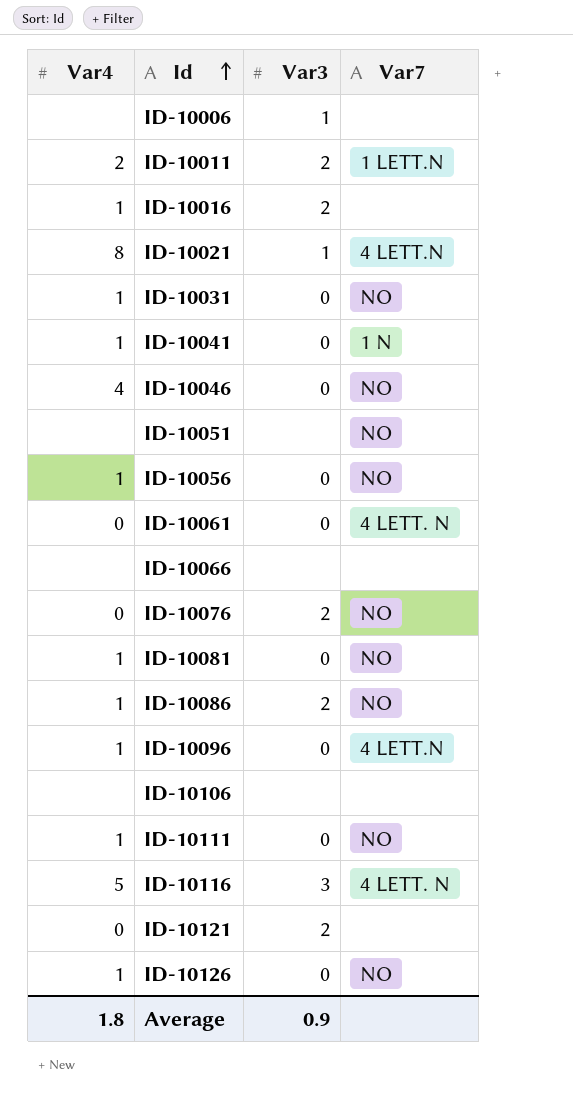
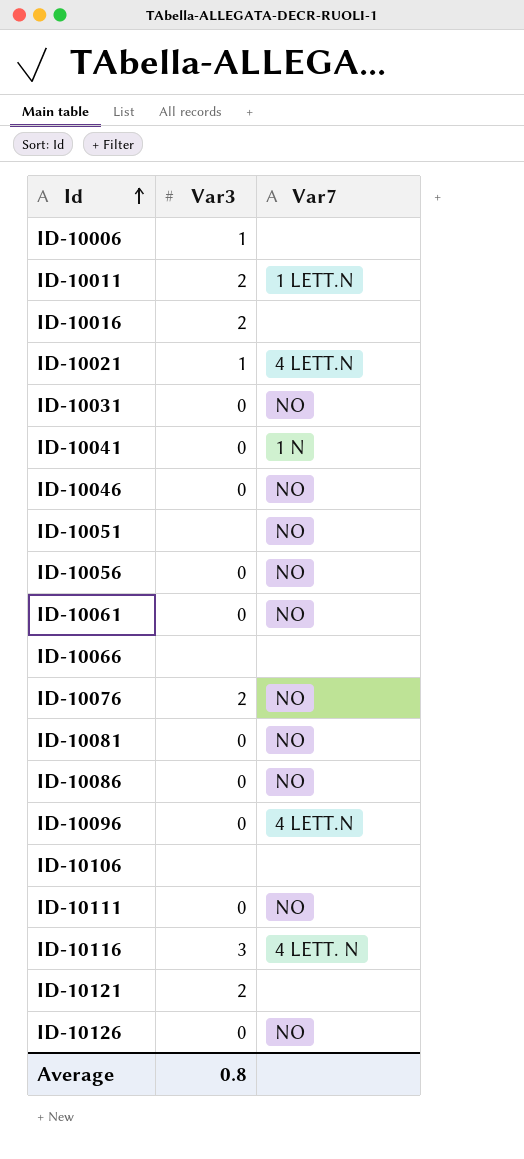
column Var4 | position: 1 -> none
ID-10061 | Var7: 4 LETT. N -> NO
ID-10086 | Var3: 2 -> 0
Average | Var3: 0.9 -> 0.8

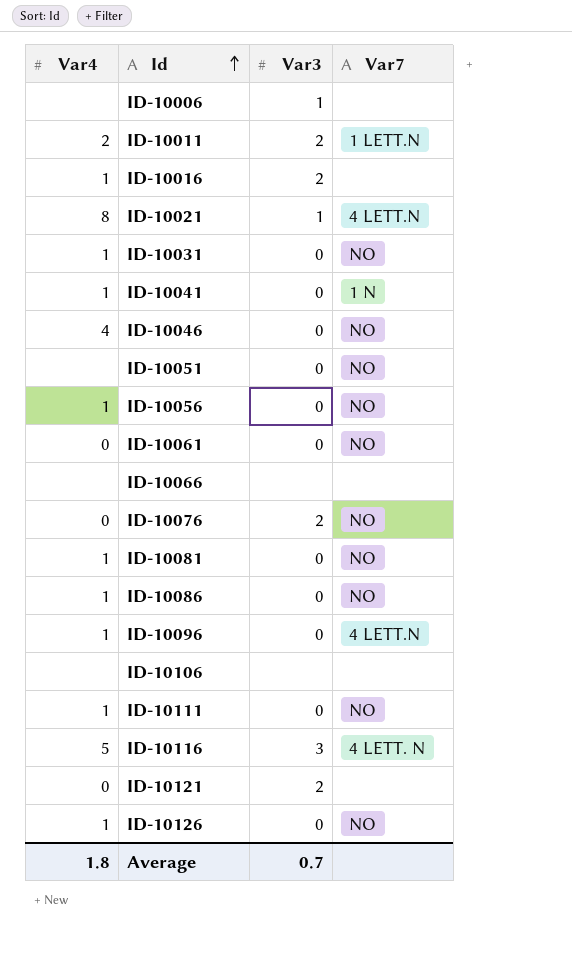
column Var4 | position: none -> 1
ID-10051 | Var3: none -> 0
Average | Var3: 0.8 -> 0.7

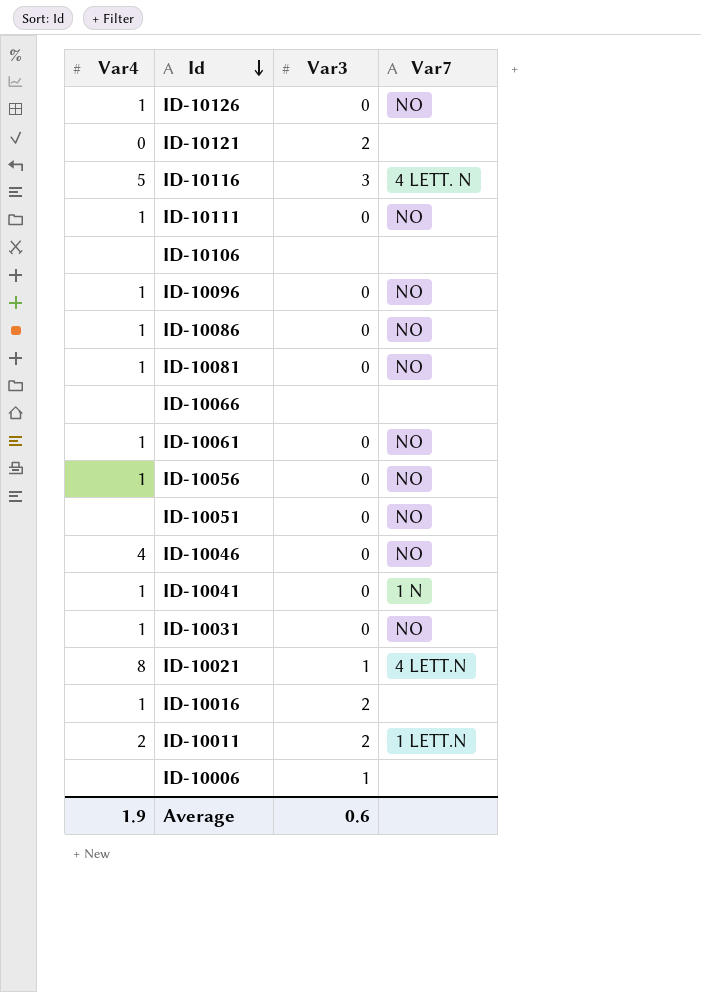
row order: Id ascending -> Id descending
row ID-10076: 0 | 2 | NO -> none
ID-10096 | Var7: 4 LETT.N -> NO
ID-10061 | Var4: 0 -> 1
Average | Var4: 1.8 -> 1.9
Average | Var3: 0.7 -> 0.6

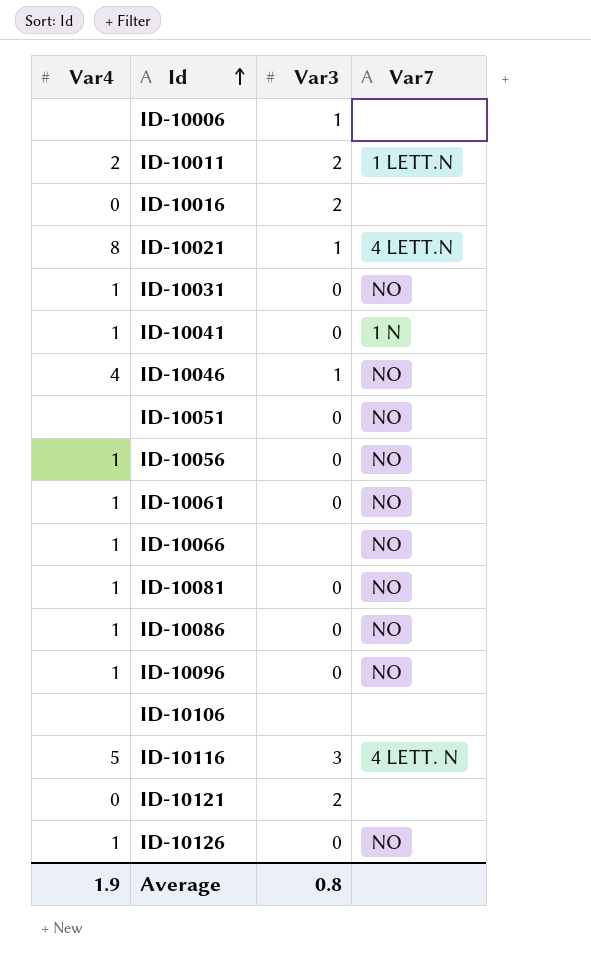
row order: Id descending -> Id ascending
row ID-10111: 1 | 0 | NO -> none
ID-10016 | Var4: 1 -> 0
ID-10046 | Var3: 0 -> 1
ID-10066 | Var4: none -> 1
ID-10066 | Var7: none -> NO
Average | Var3: 0.6 -> 0.8

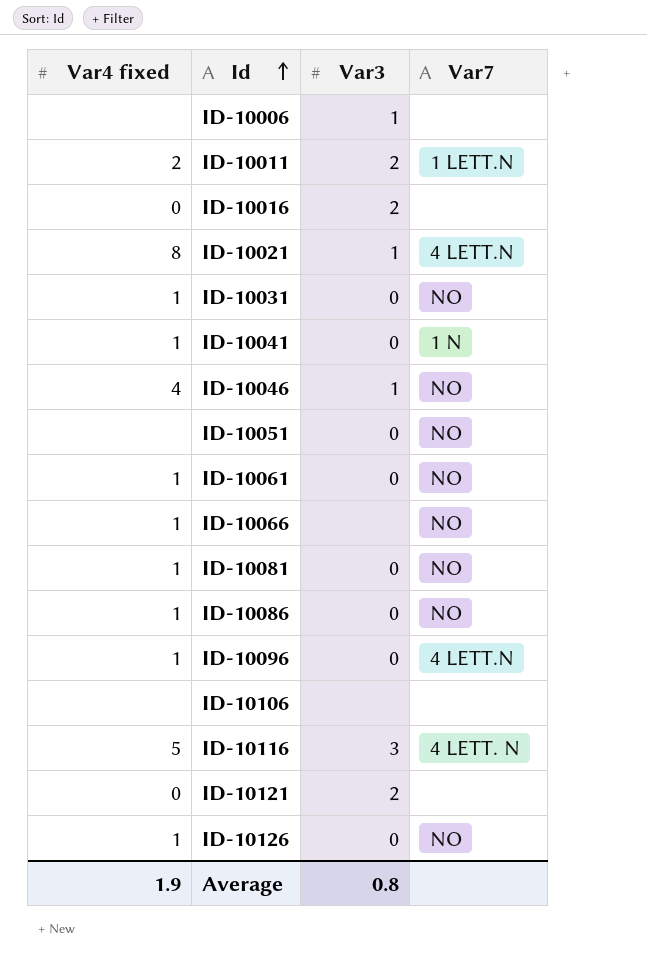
column name: Var4 -> Var4 fixed
row ID-10056: 1 | 0 | NO -> none
ID-10096 | Var7: NO -> 4 LETT.N

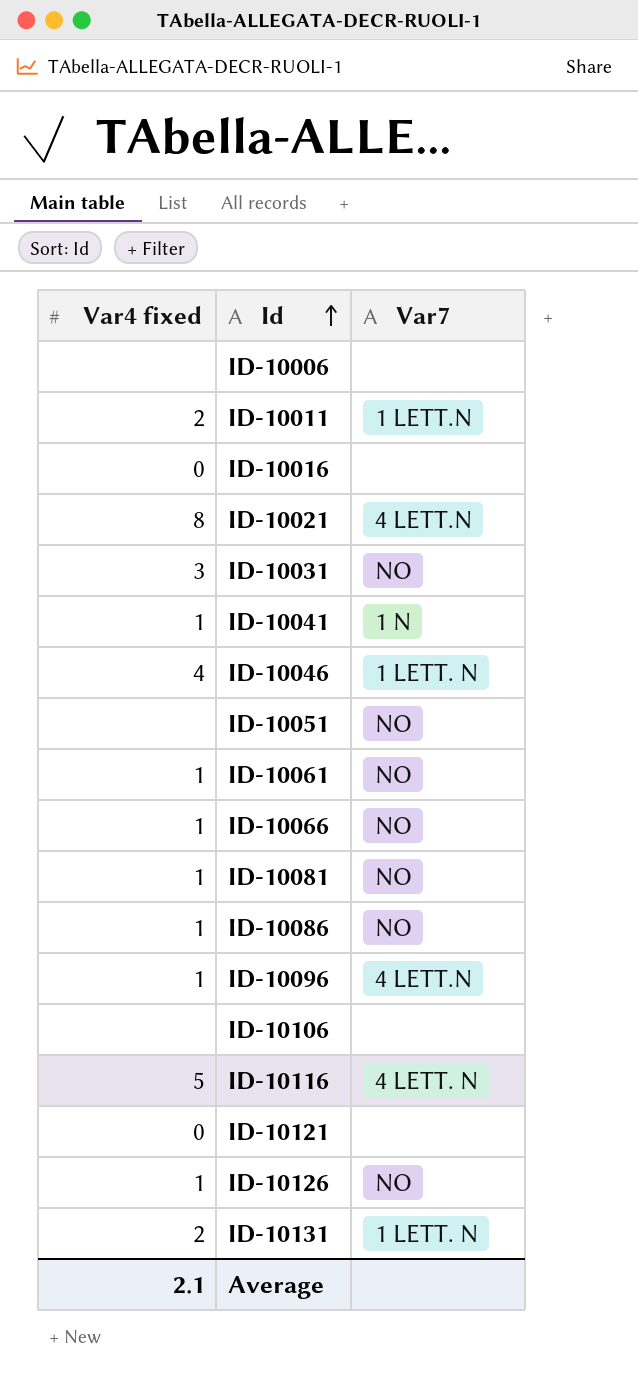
column Var3 | position: 3 -> none
ID-10031 | Var4 fixed: 1 -> 3
ID-10046 | Var7: NO -> 1 LETT. N
row ID-10131: none -> 2 | 1 LETT. N
Average | Var4 fixed: 1.9 -> 2.1

